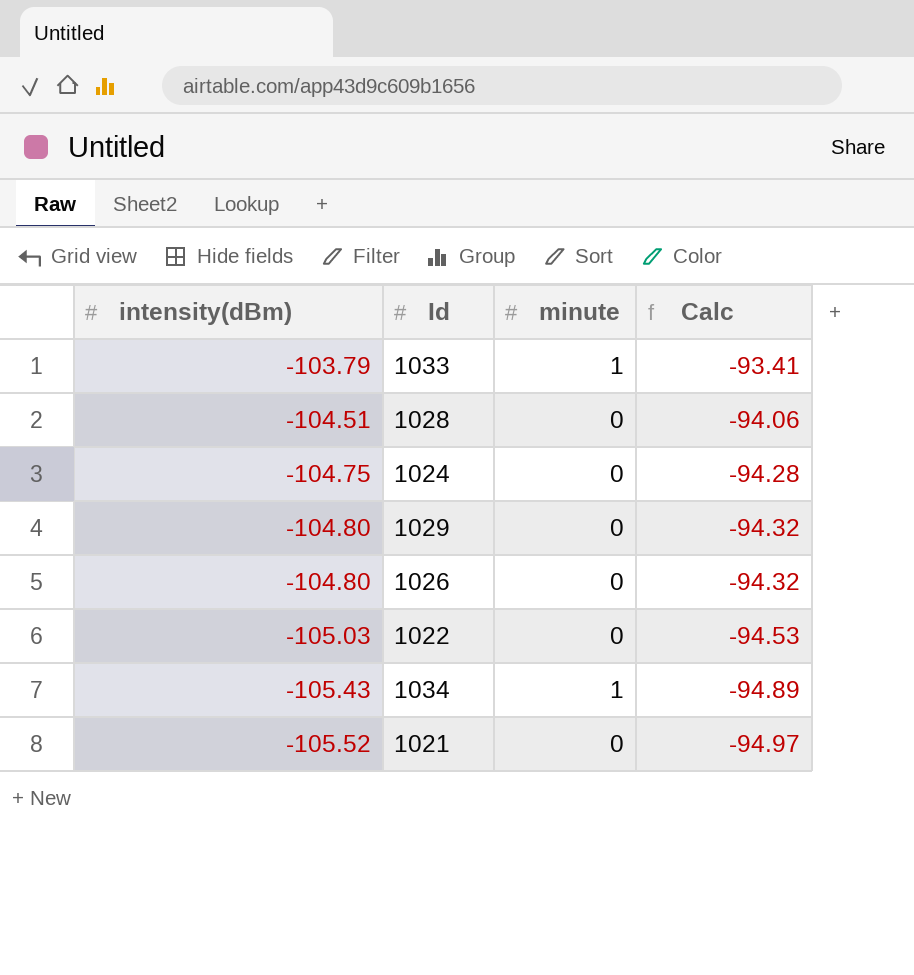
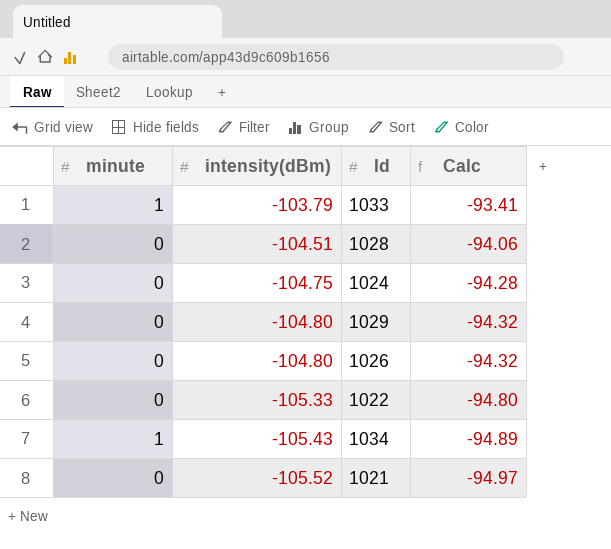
column minute | position: 3 -> 1
1022 | intensity(dBm): -105.03 -> -105.33
1022 | Calc: -94.53 -> -94.80

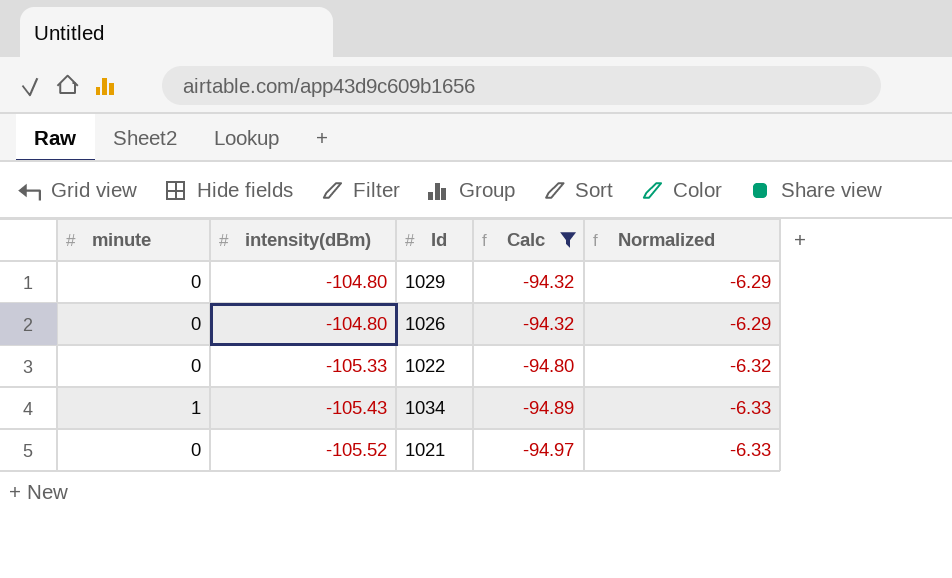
filter: none -> Calc <= -94.32
column Normalized | formula: none -> [intensity(dBm)] * 0.06

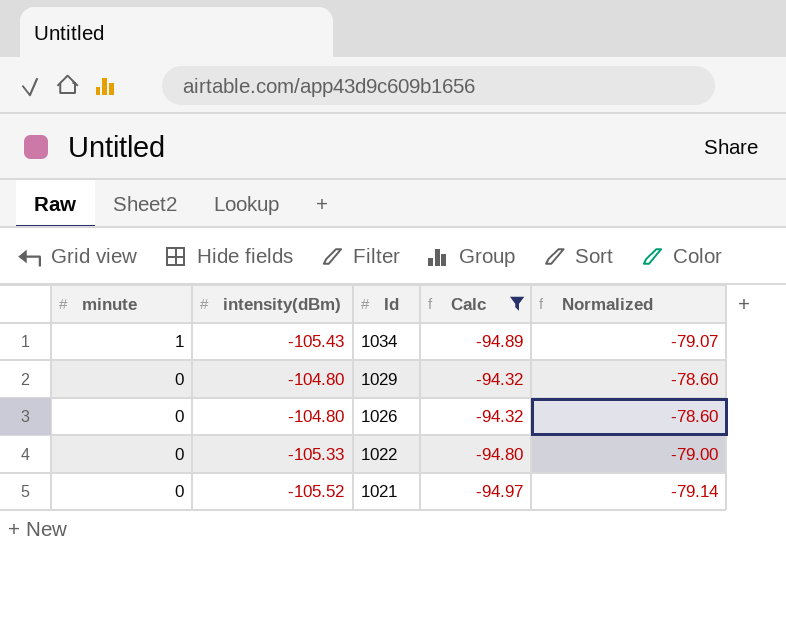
row order: intensity(dBm) descending -> minute descending
column Normalized | formula: [intensity(dBm)] * 0.06 -> [intensity(dBm)] * 0.75

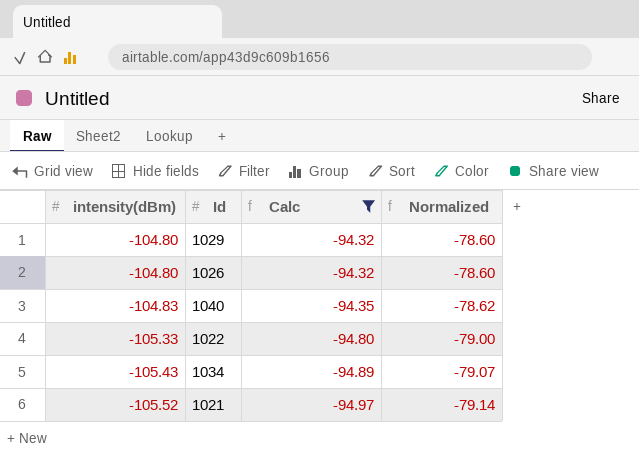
row order: minute descending -> intensity(dBm) descending
column minute | position: 1 -> none
row 1040: none -> -104.83 | -94.35 | -78.62

